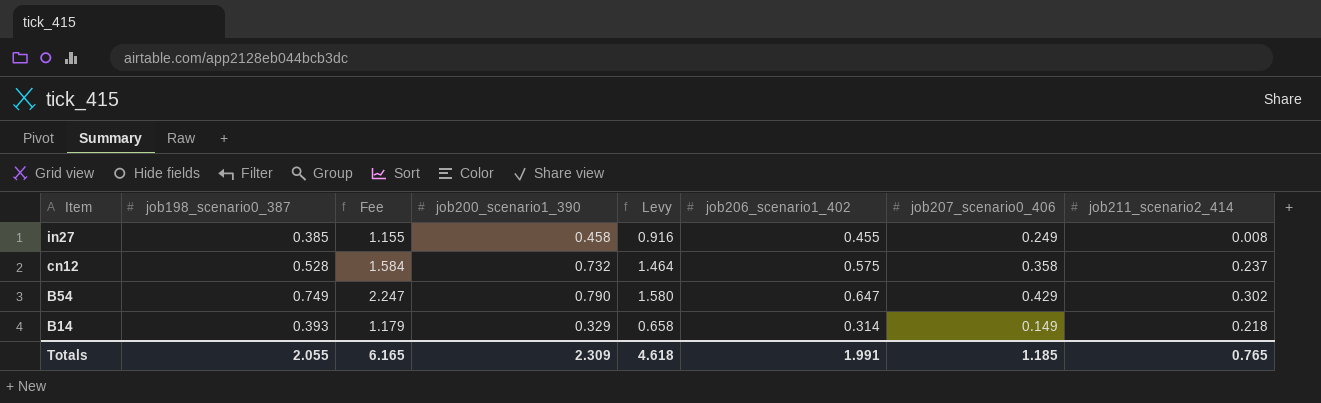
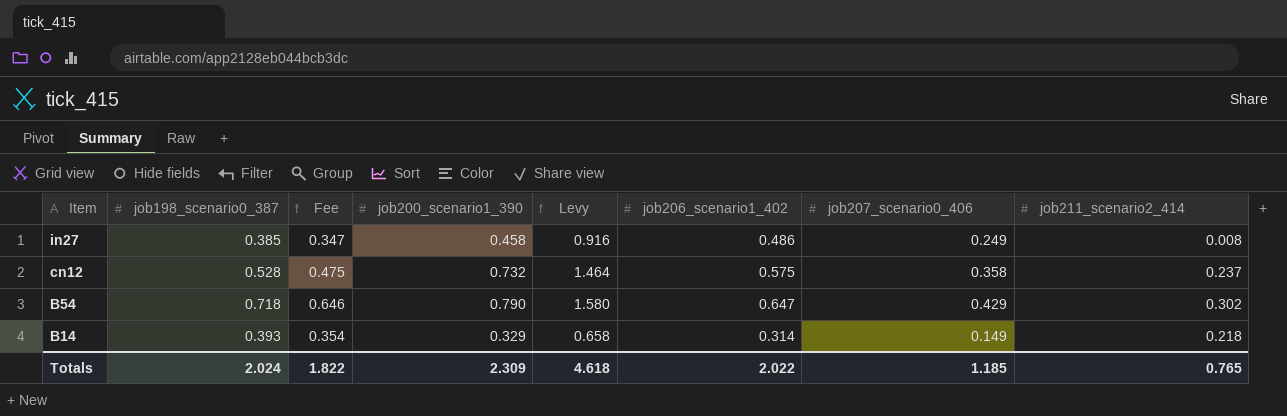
column Fee | formula: [job198_scenario0_387] * 3 -> [job198_scenario0_387] * 0.9
in27 | job206_scenario1_402: 0.455 -> 0.486
B54 | job198_scenario0_387: 0.749 -> 0.718
Totals | job198_scenario0_387: 2.055 -> 2.024
Totals | Fee: 6.165 -> 1.822
Totals | job206_scenario1_402: 1.991 -> 2.022

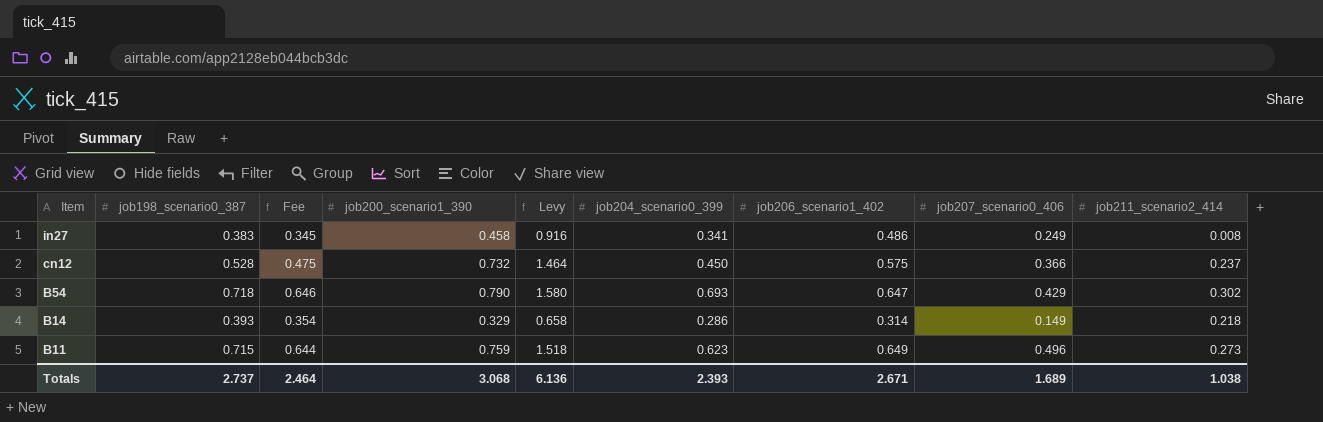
column job204_scenario0_399 | position: none -> 6
in27 | job198_scenario0_387: 0.385 -> 0.383
in27 | Fee: 0.347 -> 0.345
cn12 | job207_scenario0_406: 0.358 -> 0.366
row B11: none -> 0.715 | 0.644 | 0.759 | 1.518 | 0.623 | 0.649 | 0.496 | 0.273
Totals | job198_scenario0_387: 2.024 -> 2.737
Totals | Fee: 1.822 -> 2.464
Totals | job200_scenario1_390: 2.309 -> 3.068
Totals | Levy: 4.618 -> 6.136
Totals | job206_scenario1_402: 2.022 -> 2.671
Totals | job207_scenario0_406: 1.185 -> 1.689
Totals | job211_scenario2_414: 0.765 -> 1.038

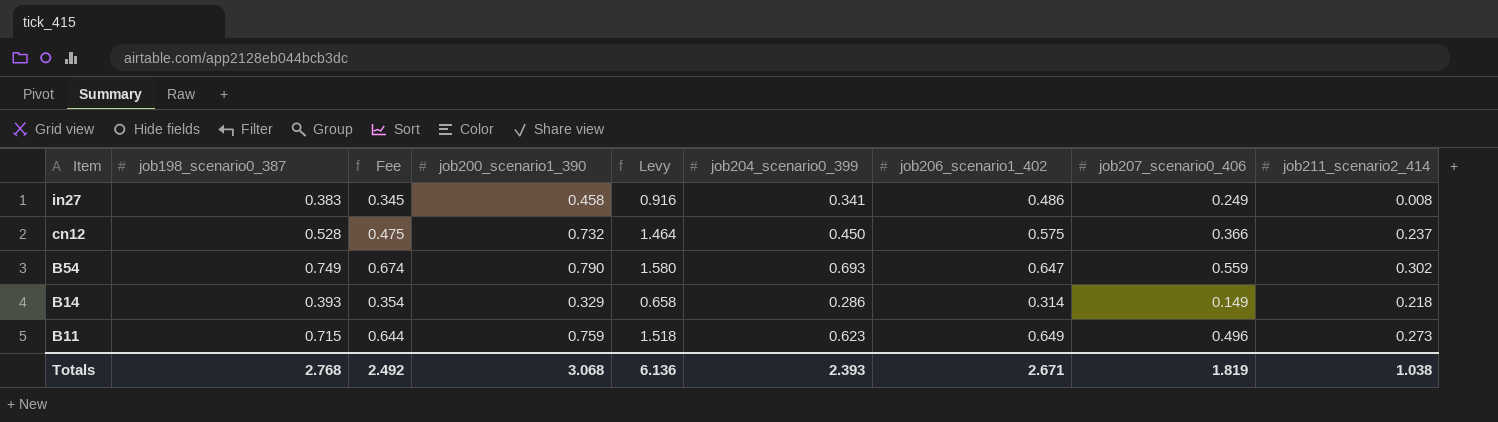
B54 | job198_scenario0_387: 0.718 -> 0.749
B54 | Fee: 0.646 -> 0.674
B54 | job207_scenario0_406: 0.429 -> 0.559
Totals | job198_scenario0_387: 2.737 -> 2.768
Totals | Fee: 2.464 -> 2.492
Totals | job207_scenario0_406: 1.689 -> 1.819

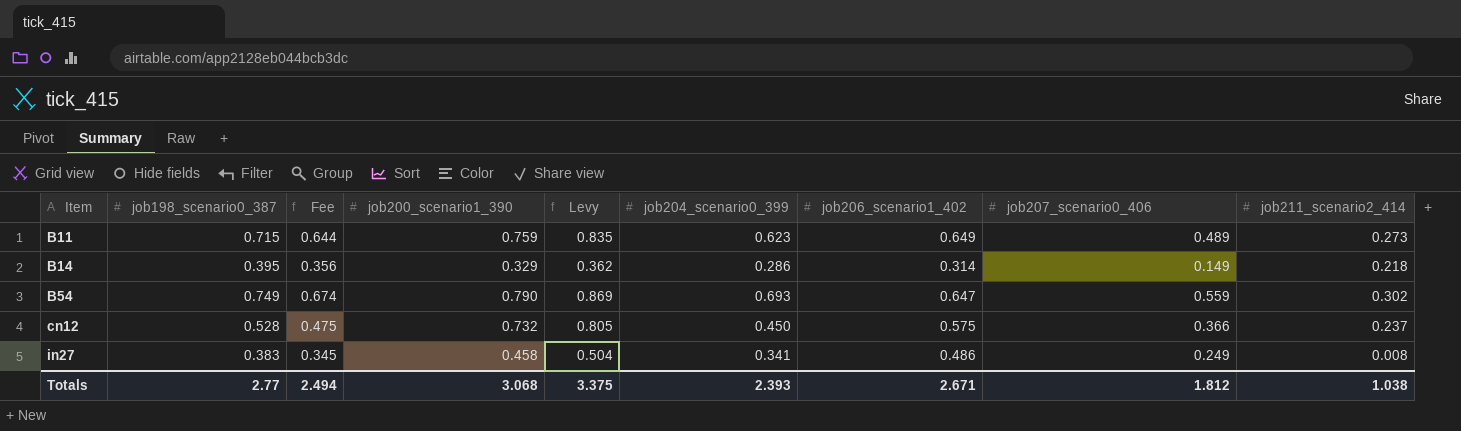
row order: Item descending -> Item ascending
column Levy | formula: [job200_scenario1_390] * 2 -> [job200_scenario1_390] * 1.1
B11 | job207_scenario0_406: 0.496 -> 0.489
B14 | job198_scenario0_387: 0.393 -> 0.395
B14 | Fee: 0.354 -> 0.356
Totals | job198_scenario0_387: 2.768 -> 2.77
Totals | Fee: 2.492 -> 2.494
Totals | Levy: 6.136 -> 3.375
Totals | job207_scenario0_406: 1.819 -> 1.812

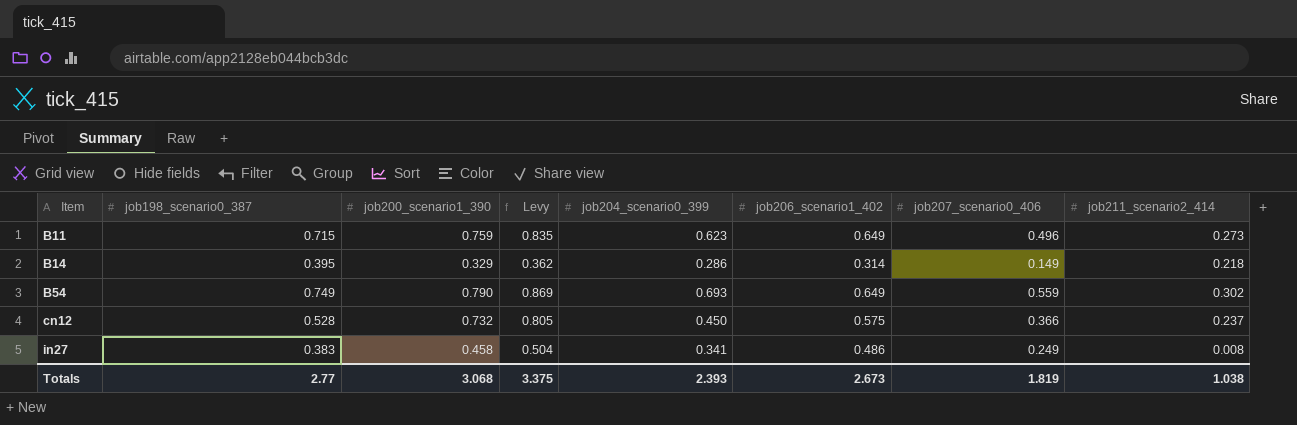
column Fee | formula: [job198_scenario0_387] * 0.9 -> none
B11 | job207_scenario0_406: 0.489 -> 0.496
B54 | job206_scenario1_402: 0.647 -> 0.649
Totals | job206_scenario1_402: 2.671 -> 2.673
Totals | job207_scenario0_406: 1.812 -> 1.819

